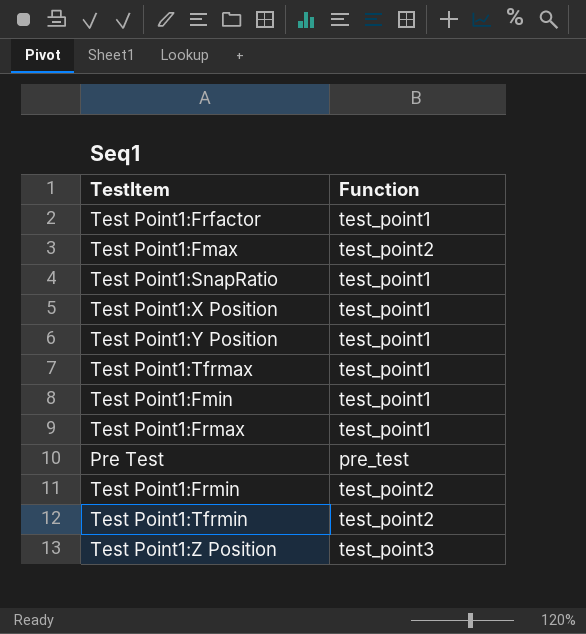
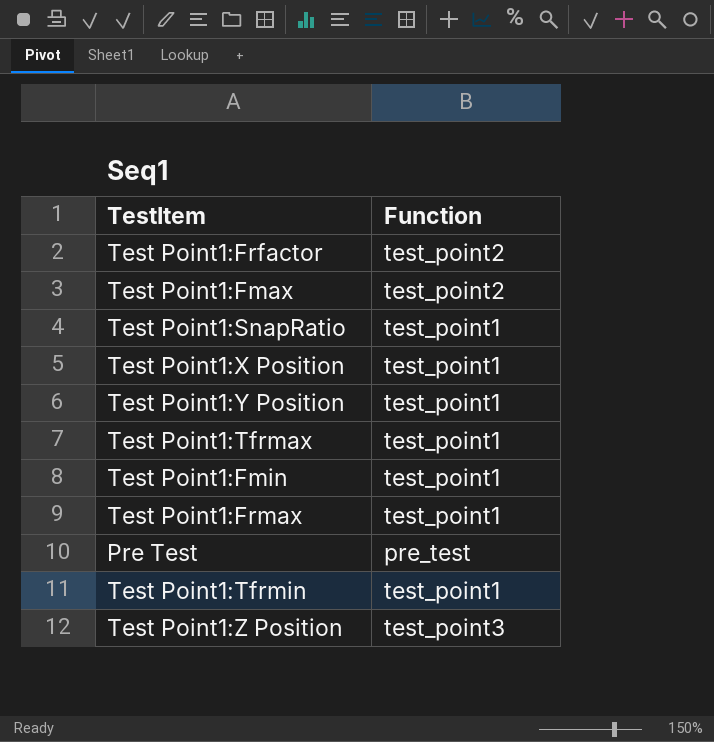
row Test Point1:Frmin: test_point2 -> none
Test Point1:Frfactor | Function: test_point1 -> test_point2
Test Point1:Tfrmin | Function: test_point2 -> test_point1

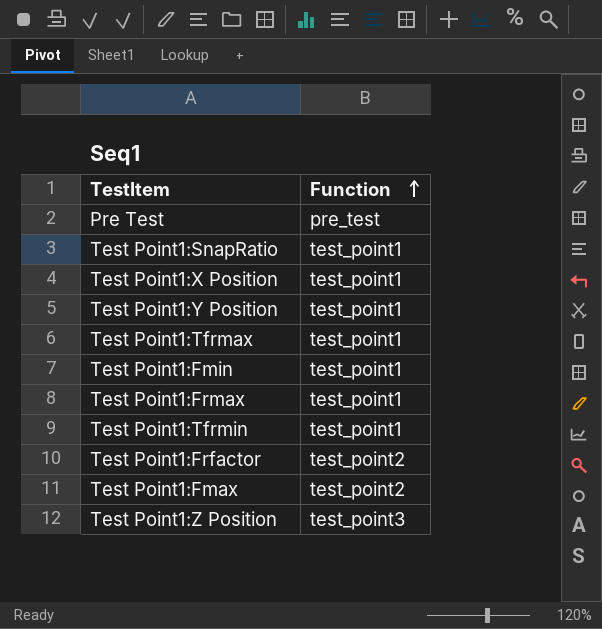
row order: none -> Function ascending

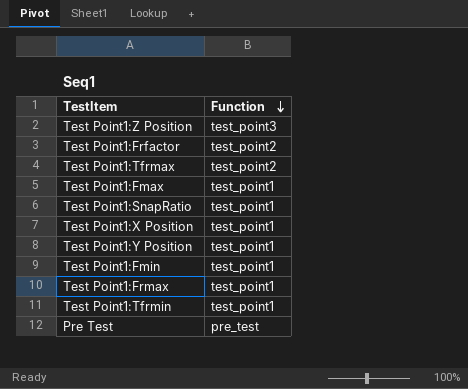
row order: Function ascending -> Function descending
Test Point1:Tfrmax | Function: test_point1 -> test_point2
Test Point1:Fmax | Function: test_point2 -> test_point1

